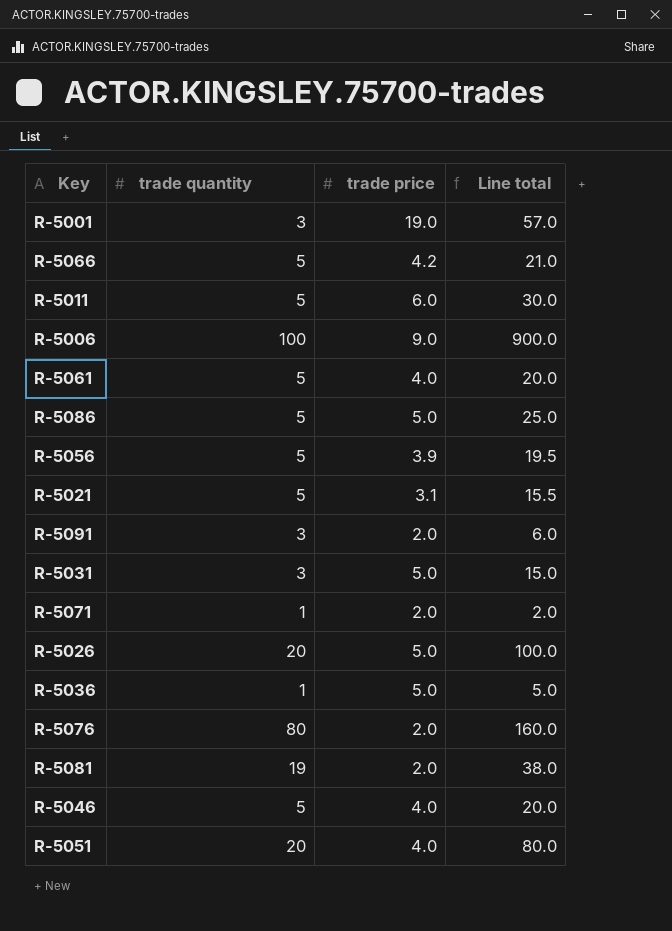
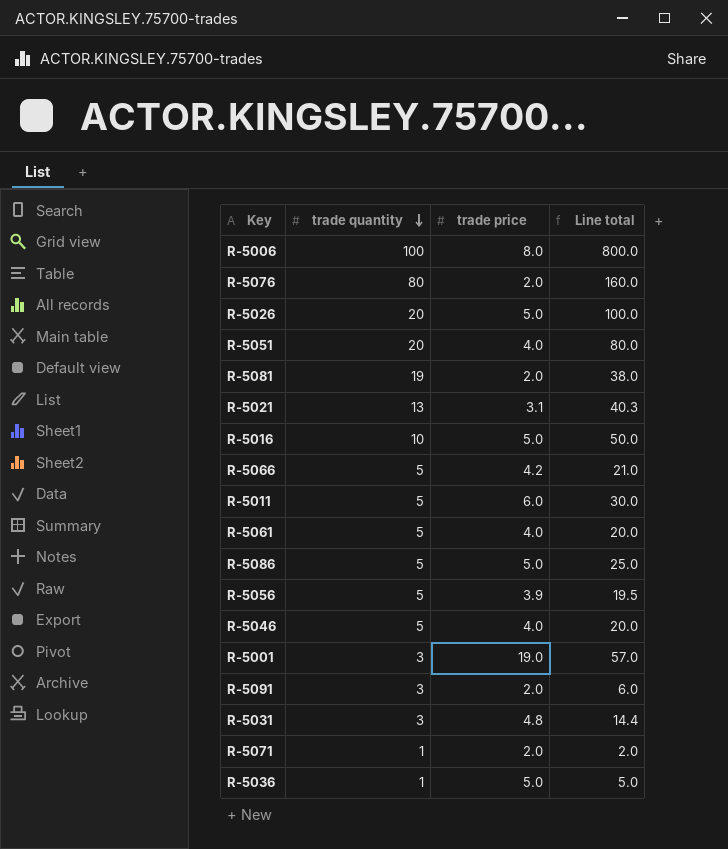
row order: none -> trade quantity descending
R-5006 | trade price: 9.0 -> 8.0
R-5006 | Line total: 900.0 -> 800.0
R-5021 | trade quantity: 5 -> 13
R-5021 | Line total: 15.5 -> 40.3
row R-5016: none -> 10 | 5.0 | 50.0
R-5031 | trade price: 5.0 -> 4.8
R-5031 | Line total: 15.0 -> 14.4

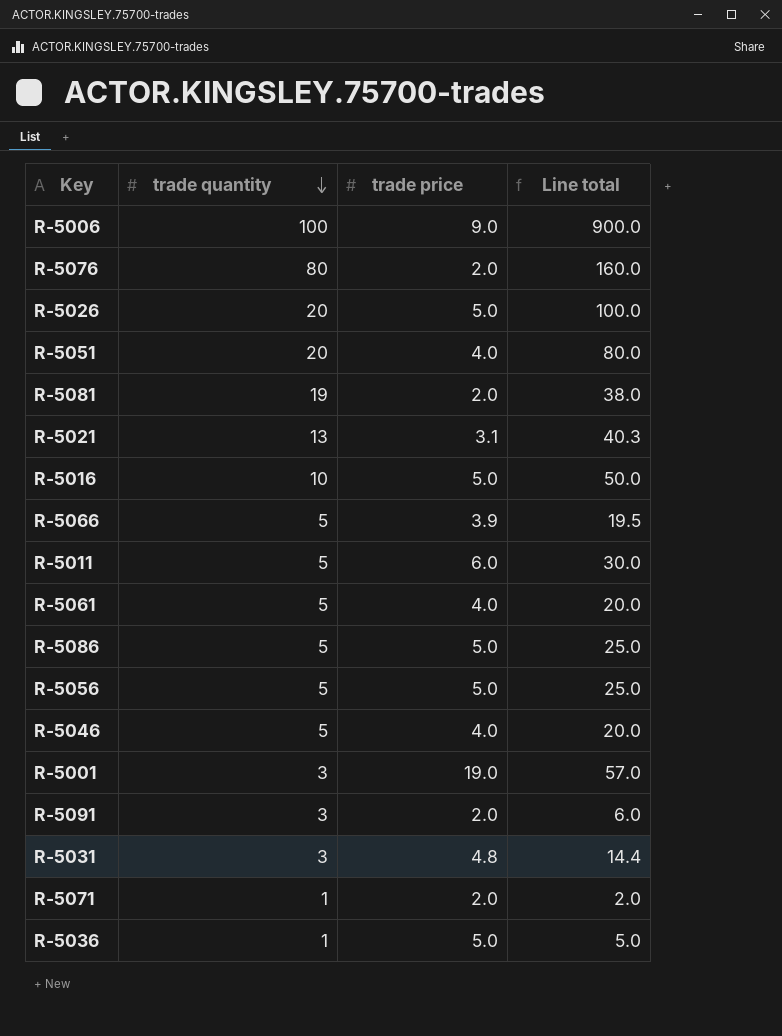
R-5006 | trade price: 8.0 -> 9.0
R-5006 | Line total: 800.0 -> 900.0
R-5066 | trade price: 4.2 -> 3.9
R-5066 | Line total: 21.0 -> 19.5
R-5056 | trade price: 3.9 -> 5.0
R-5056 | Line total: 19.5 -> 25.0

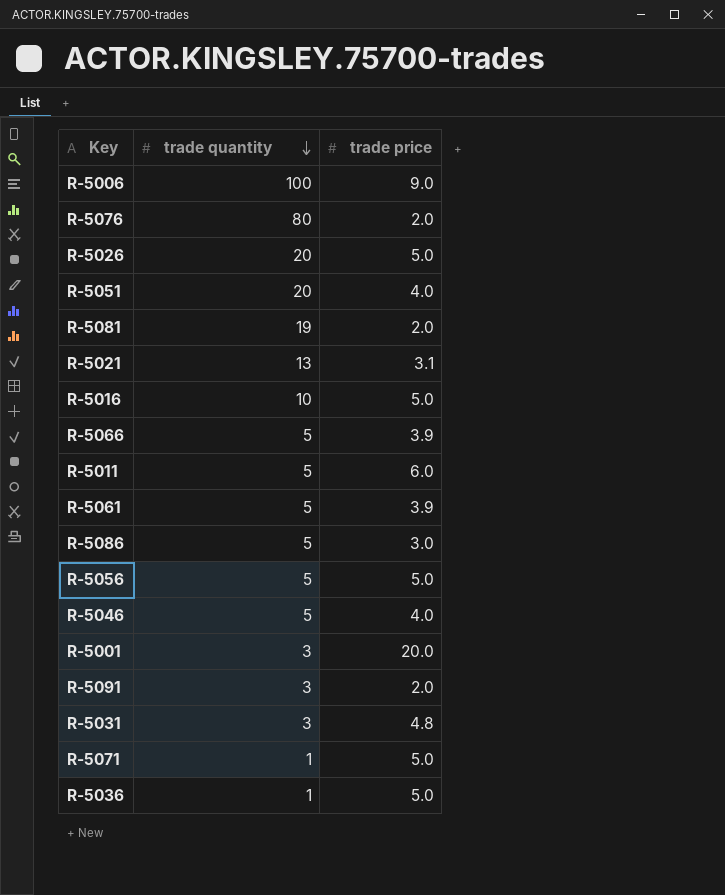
column Line total | formula: [trade quantity] * [trade price] -> none
R-5061 | trade price: 4.0 -> 3.9
R-5086 | trade price: 5.0 -> 3.0
R-5001 | trade price: 19.0 -> 20.0
R-5071 | trade price: 2.0 -> 5.0

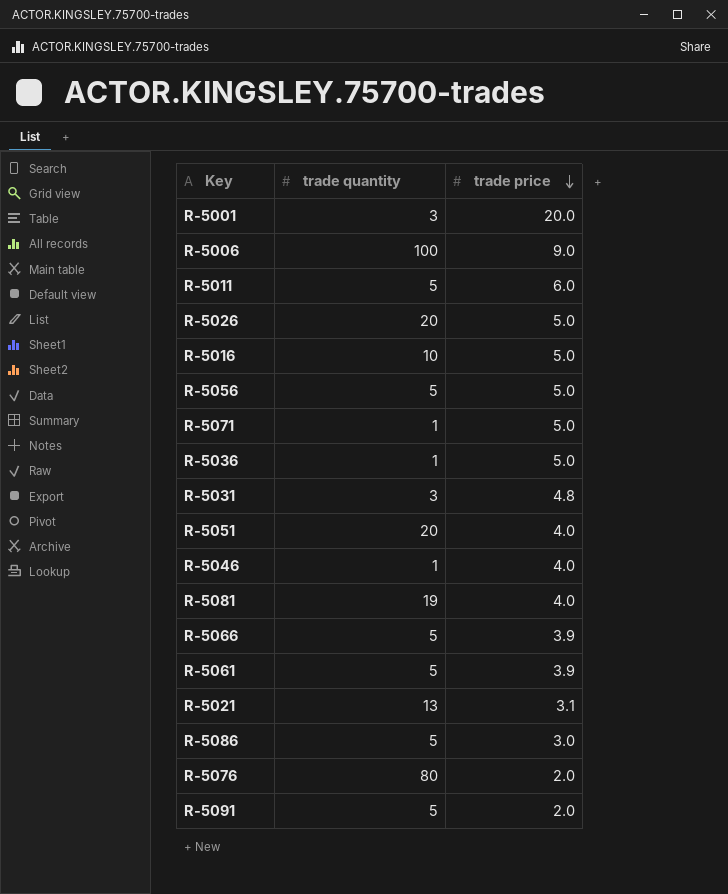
row order: trade quantity descending -> trade price descending
R-5046 | trade quantity: 5 -> 1
R-5081 | trade price: 2.0 -> 4.0
R-5091 | trade quantity: 3 -> 5

